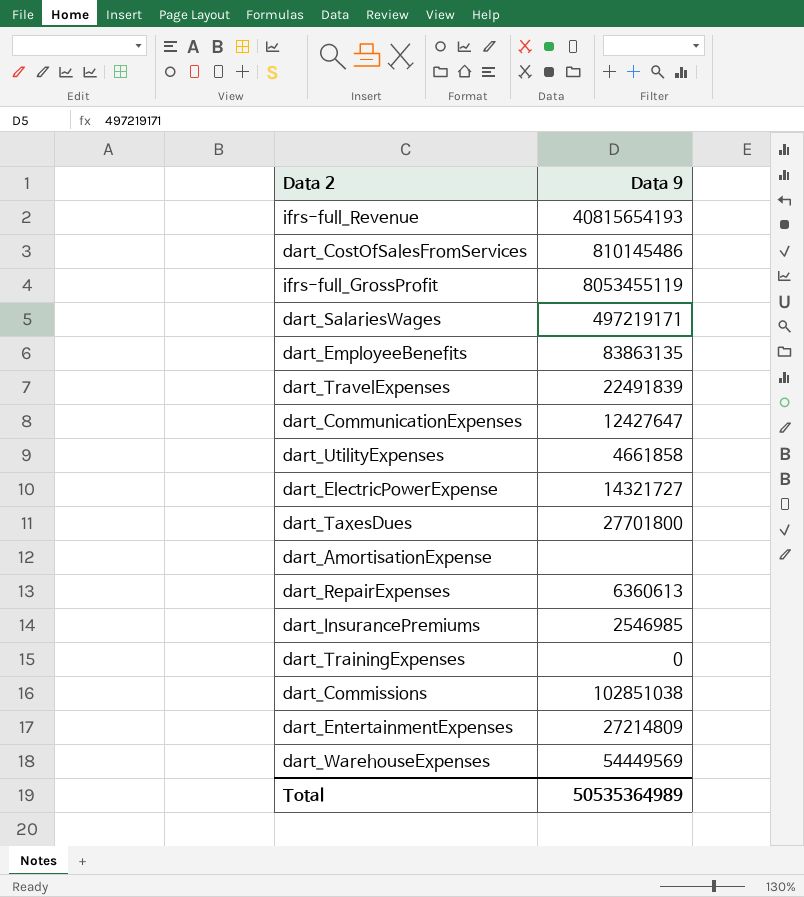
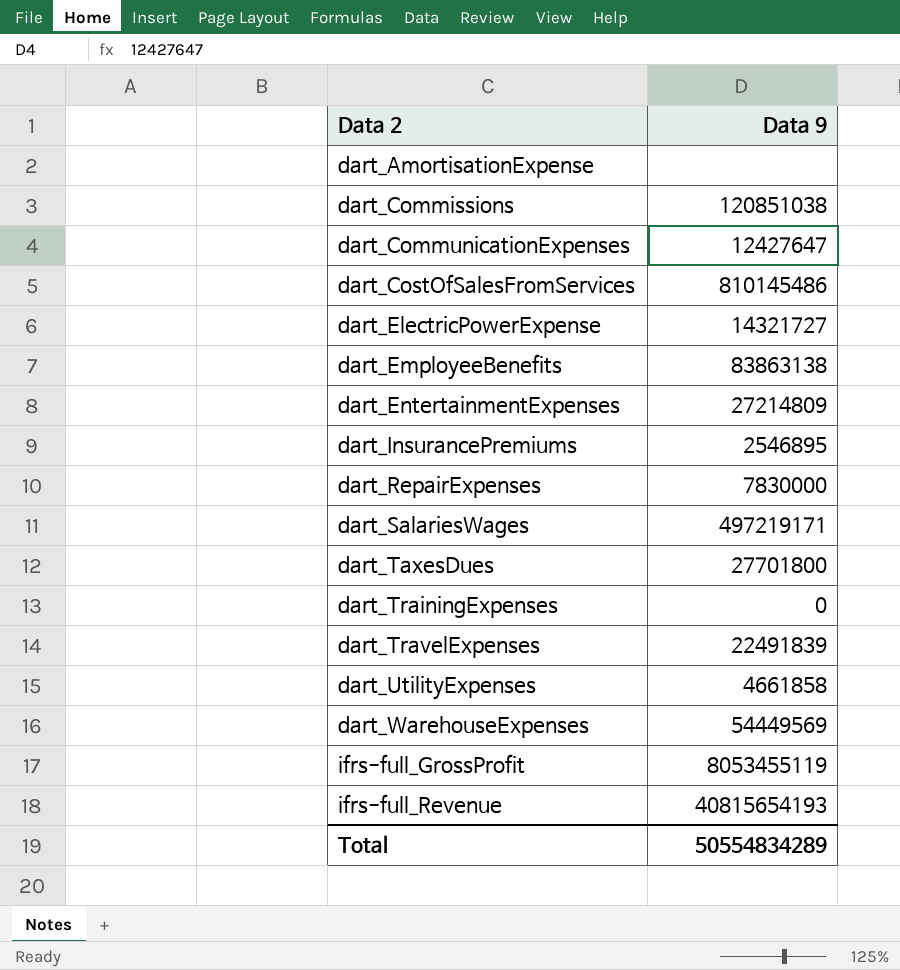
row order: none -> Data 2 ascending
dart_Commissions | Data 9: 102851038 -> 120851038
dart_EmployeeBenefits | Data 9: 83863135 -> 83863138
dart_InsurancePremiums | Data 9: 2546985 -> 2546895
dart_RepairExpenses | Data 9: 6360613 -> 7830000
Total | Data 9: 50535364989 -> 50554834289

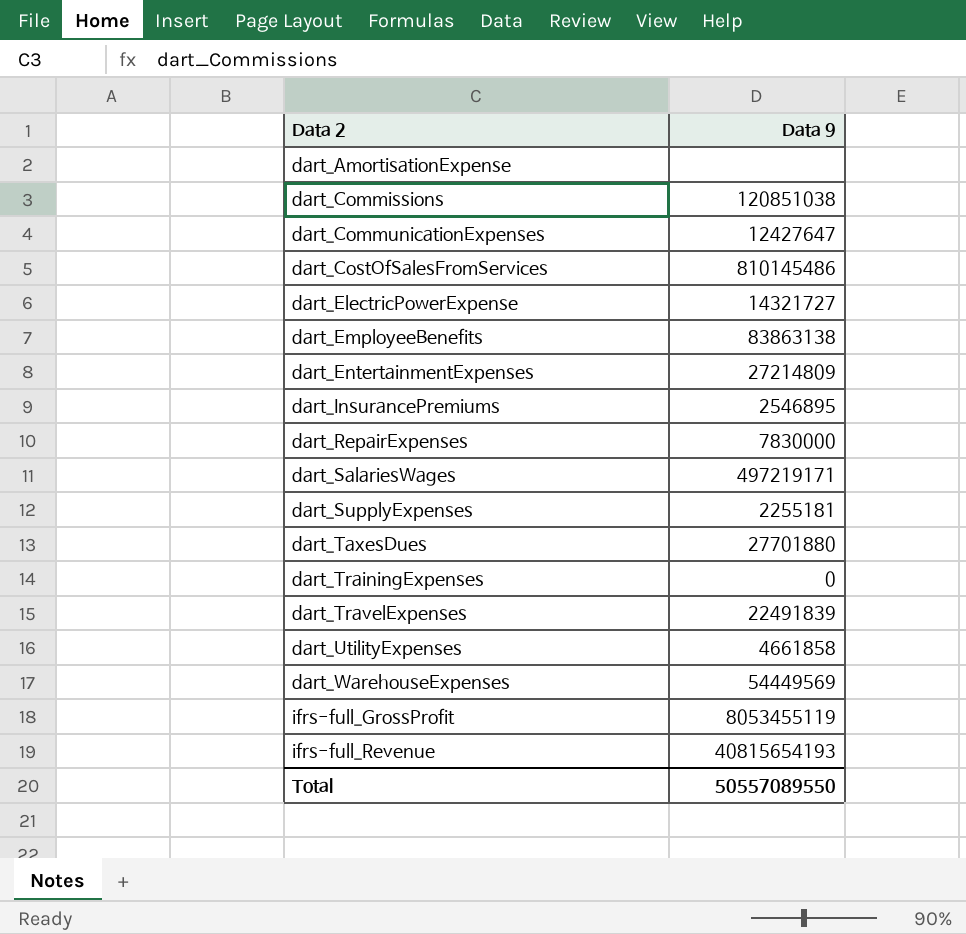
row dart_SupplyExpenses: none -> 2255181
dart_TaxesDues | Data 9: 27701800 -> 27701880
Total | Data 9: 50554834289 -> 50557089550

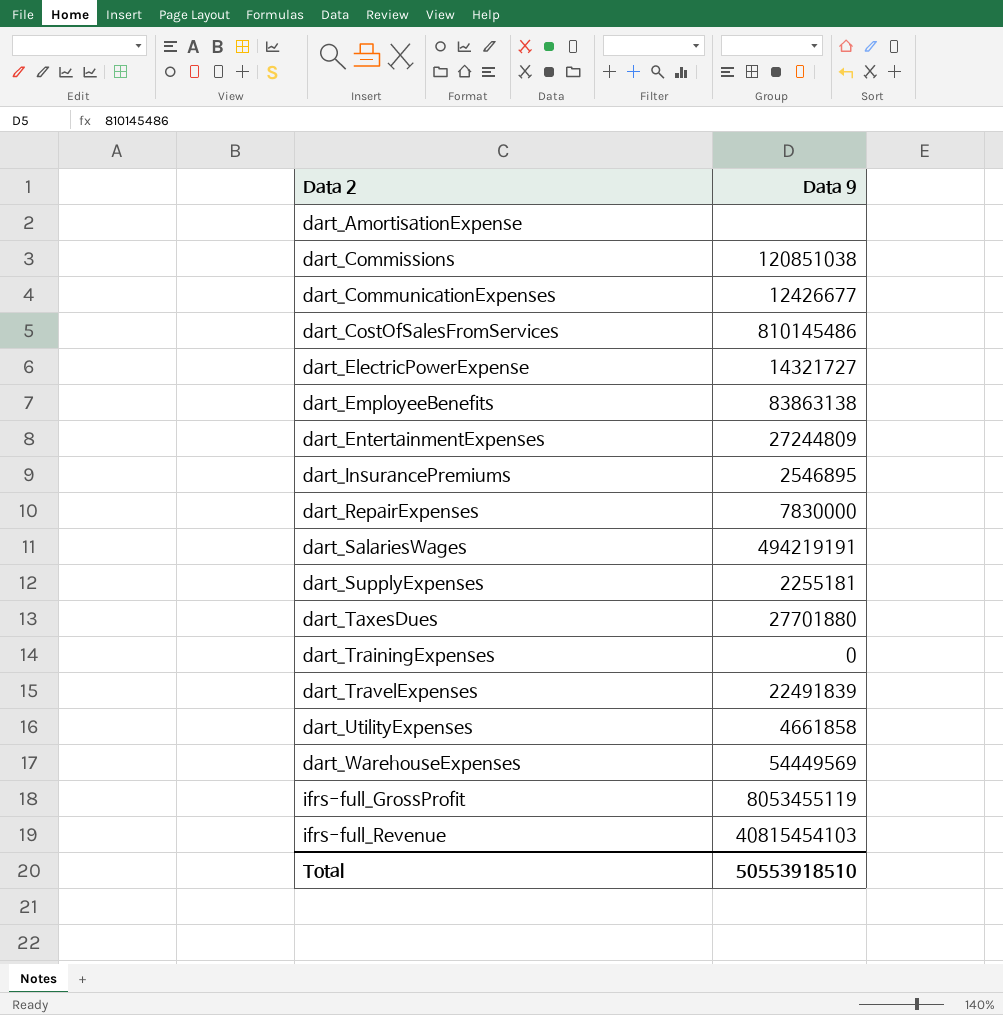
dart_CommunicationExpenses | Data 9: 12427647 -> 12426677
dart_EntertainmentExpenses | Data 9: 27214809 -> 27244809
dart_SalariesWages | Data 9: 497219171 -> 494219191
ifrs-full_Revenue | Data 9: 40815654193 -> 40815454103
Total | Data 9: 50557089550 -> 50553918510

